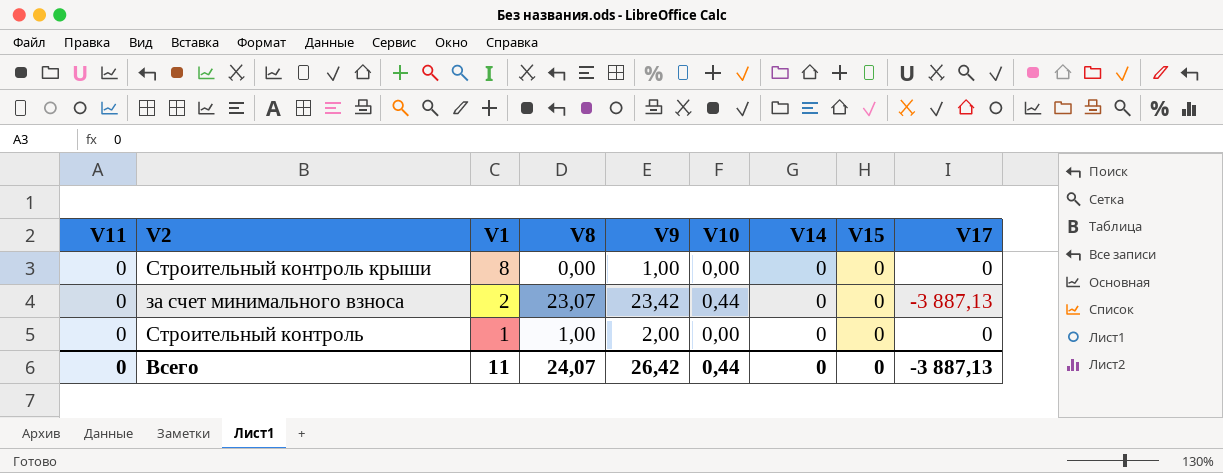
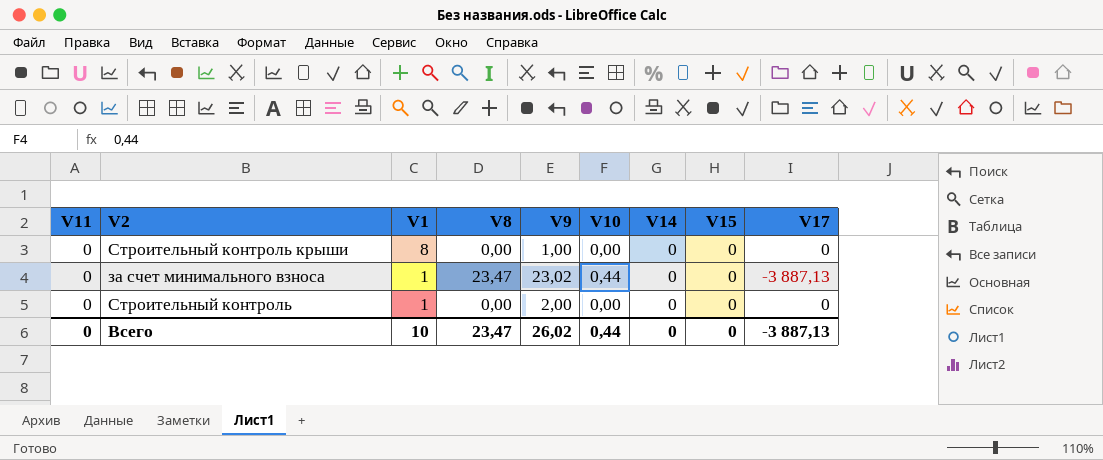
за счет минимального взноса | V1: 2 -> 1
за счет минимального взноса | V8: 23,07 -> 23,47
за счет минимального взноса | V9: 23,42 -> 23,02
Строительный контроль | V8: 1,00 -> 0,00
Всего | V1: 11 -> 10
Всего | V8: 24,07 -> 23,47
Всего | V9: 26,42 -> 26,02

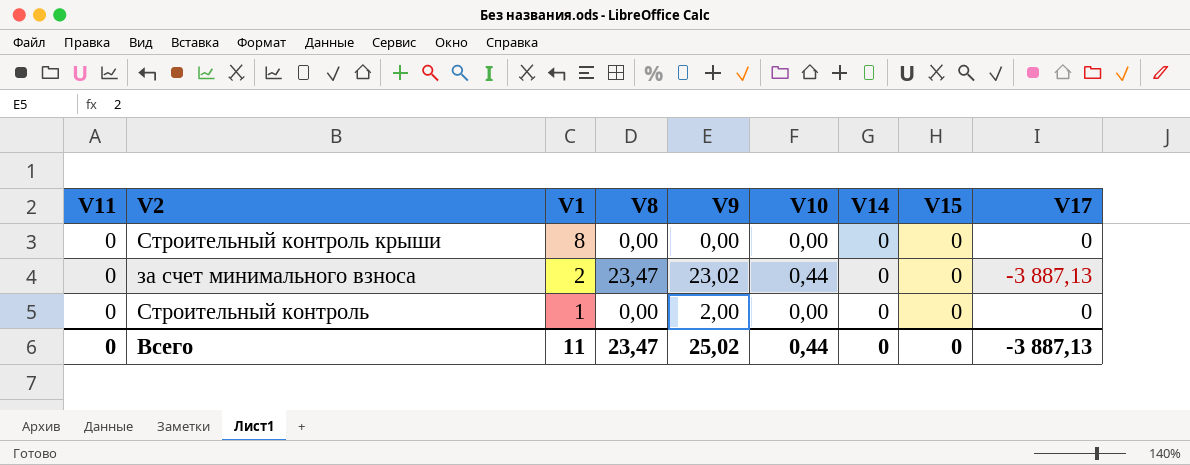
Строительный контроль крыши | V9: 1,00 -> 0,00
за счет минимального взноса | V1: 1 -> 2
Всего | V1: 10 -> 11
Всего | V9: 26,02 -> 25,02

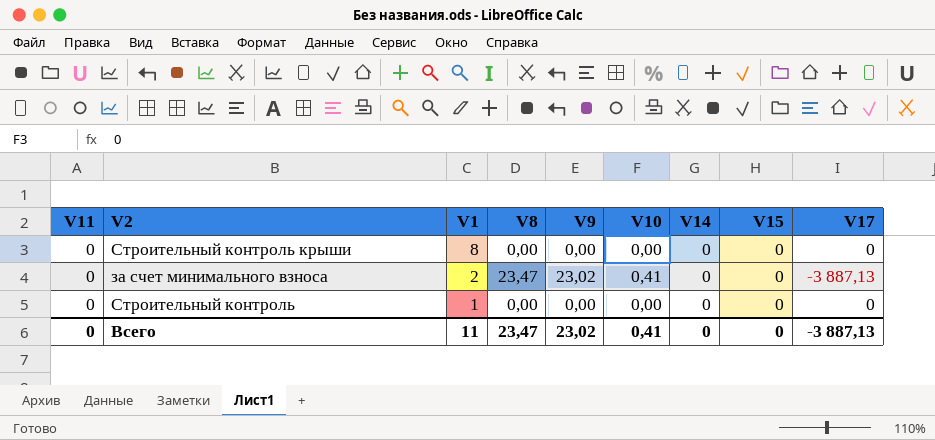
за счет минимального взноса | V10: 0,44 -> 0,41
Строительный контроль | V9: 2,00 -> 0,00
Всего | V9: 25,02 -> 23,02
Всего | V10: 0,44 -> 0,41

